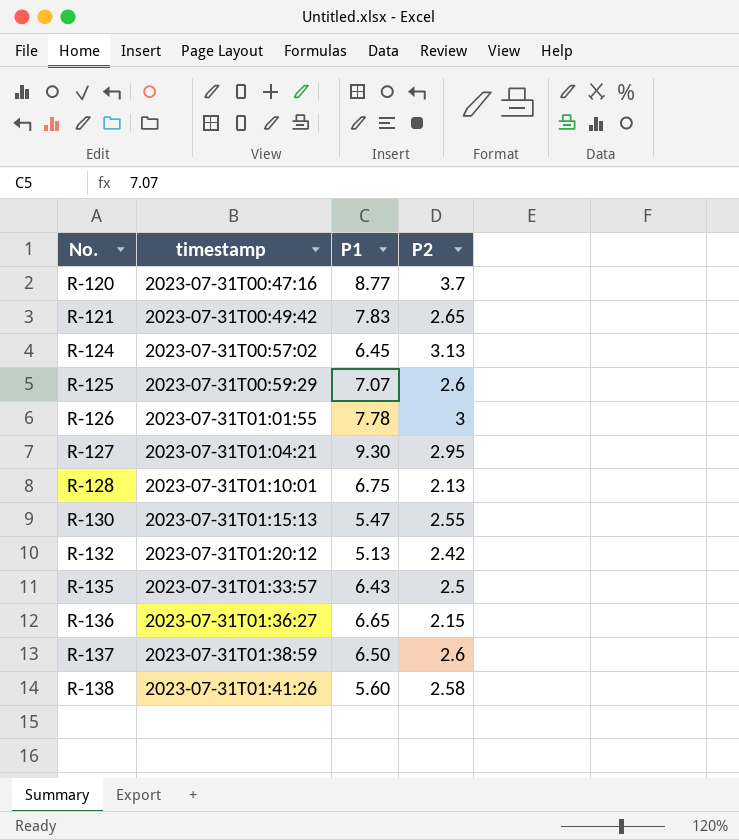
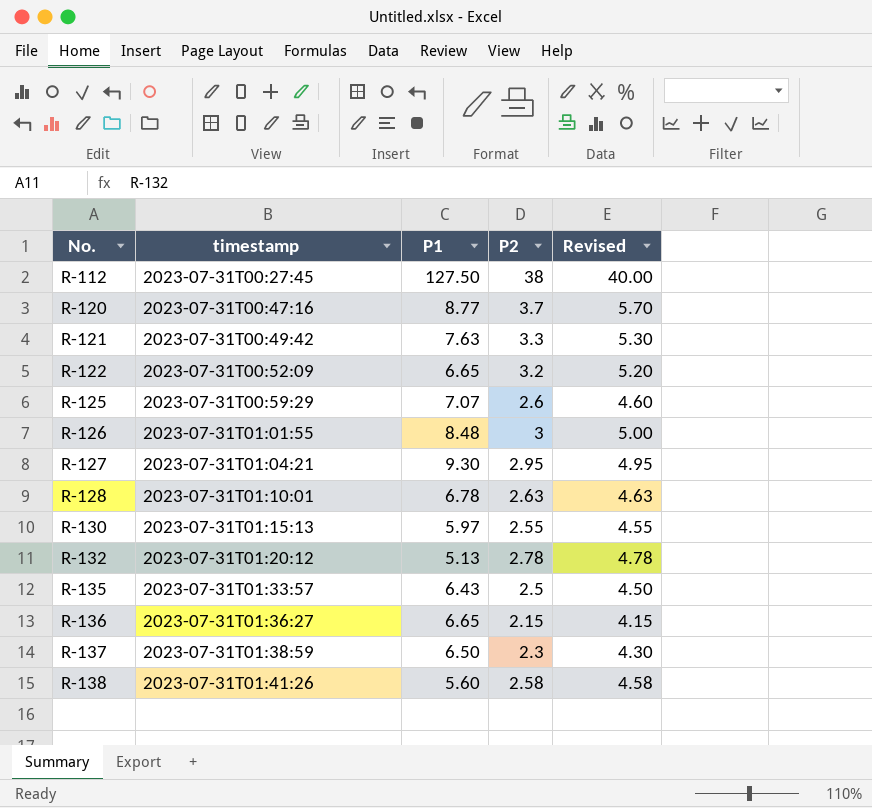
column Revised | formula: none -> [P2] + 2
row R-124: 2023-07-31T00:57:02 | 6.45 | 3.13 -> none
row R-112: none -> 2023-07-31T00:27:45 | 127.50 | 38 | 40.00
R-121 | P1: 7.83 -> 7.63
R-121 | P2: 2.65 -> 3.3
row R-122: none -> 2023-07-31T00:52:09 | 6.65 | 3.2 | 5.20
R-126 | P1: 7.78 -> 8.48
R-128 | P1: 6.75 -> 6.78
R-128 | P2: 2.13 -> 2.63
R-130 | P1: 5.47 -> 5.97
R-132 | P2: 2.42 -> 2.78
R-137 | P2: 2.6 -> 2.3

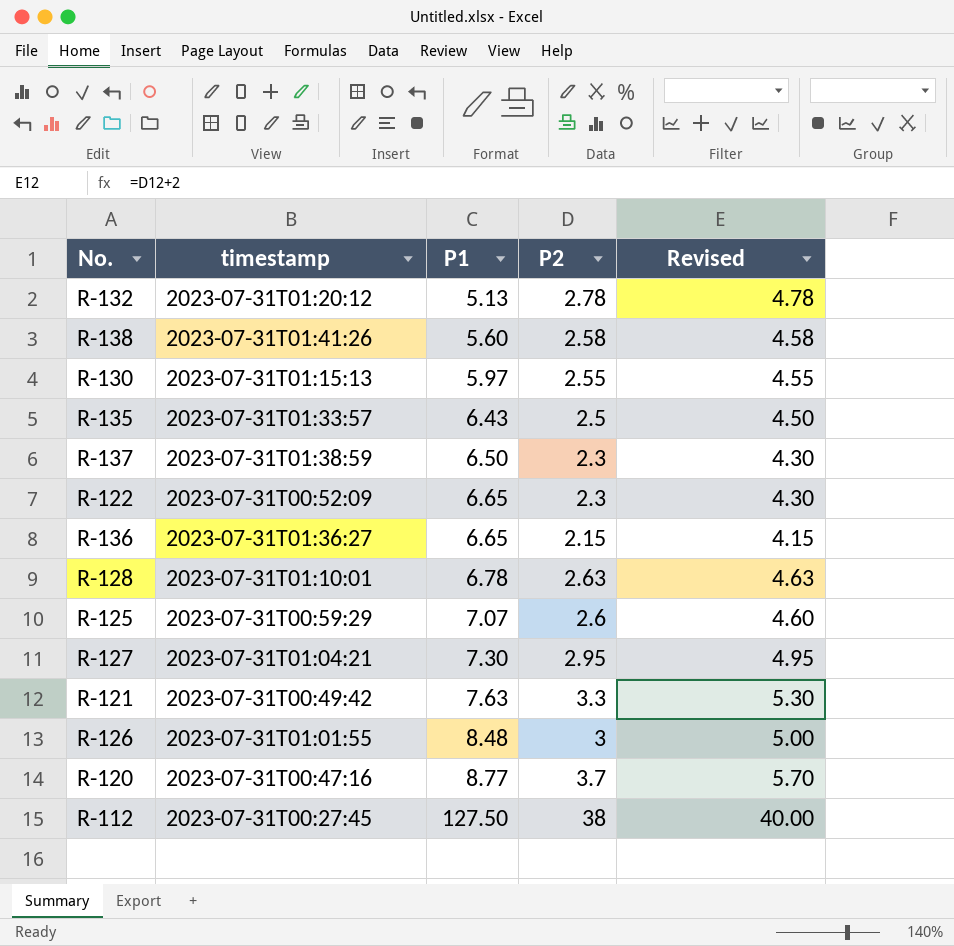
row order: No. ascending -> P1 ascending
R-122 | P2: 3.2 -> 2.3
R-122 | Revised: 5.20 -> 4.30
R-127 | P1: 9.30 -> 7.30

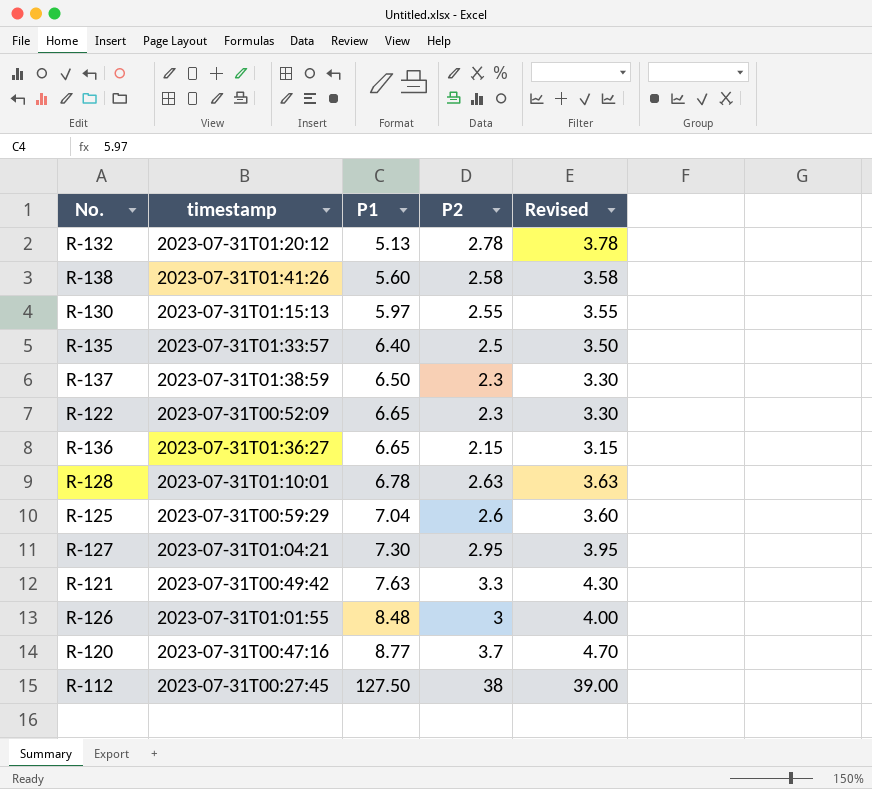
column Revised | formula: [P2] + 2 -> [P2] + 1
R-135 | P1: 6.43 -> 6.40
R-125 | P1: 7.07 -> 7.04

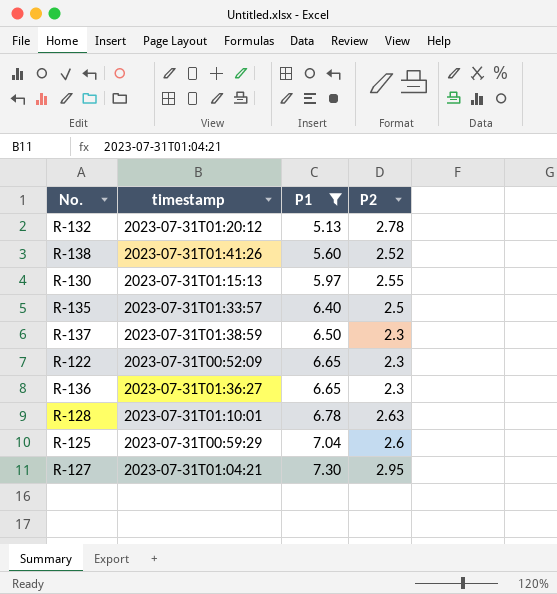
filter: none -> P1 <= 7.30
column Revised | formula: [P2] + 1 -> none
R-138 | P2: 2.58 -> 2.52
R-136 | P2: 2.15 -> 2.3

